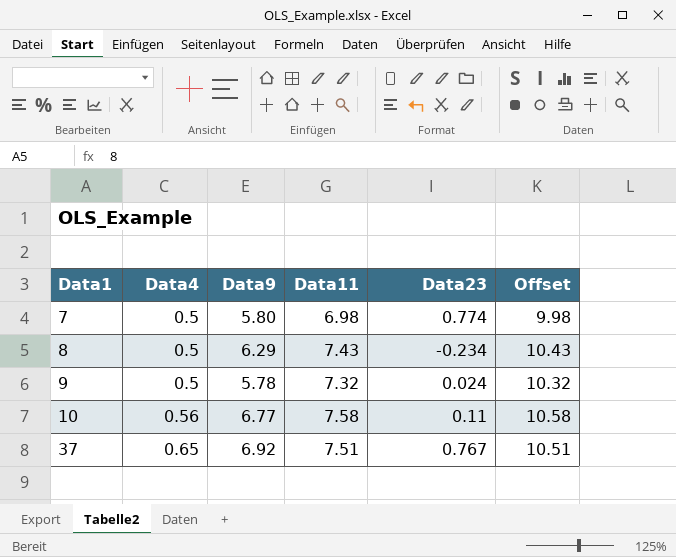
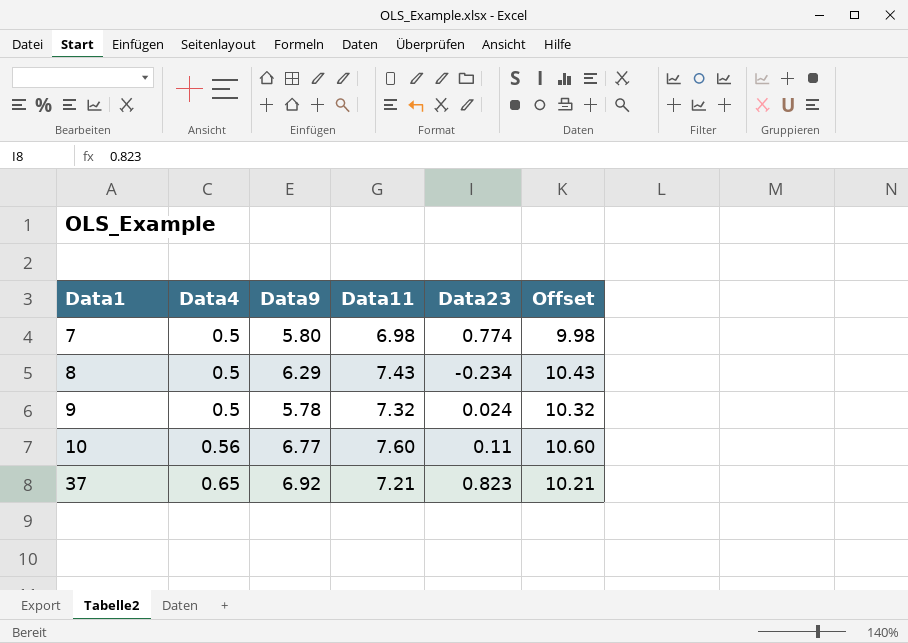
10 | Data11: 7.58 -> 7.60
10 | Offset: 10.58 -> 10.60
37 | Data11: 7.51 -> 7.21
37 | Data23: 0.767 -> 0.823
37 | Offset: 10.51 -> 10.21

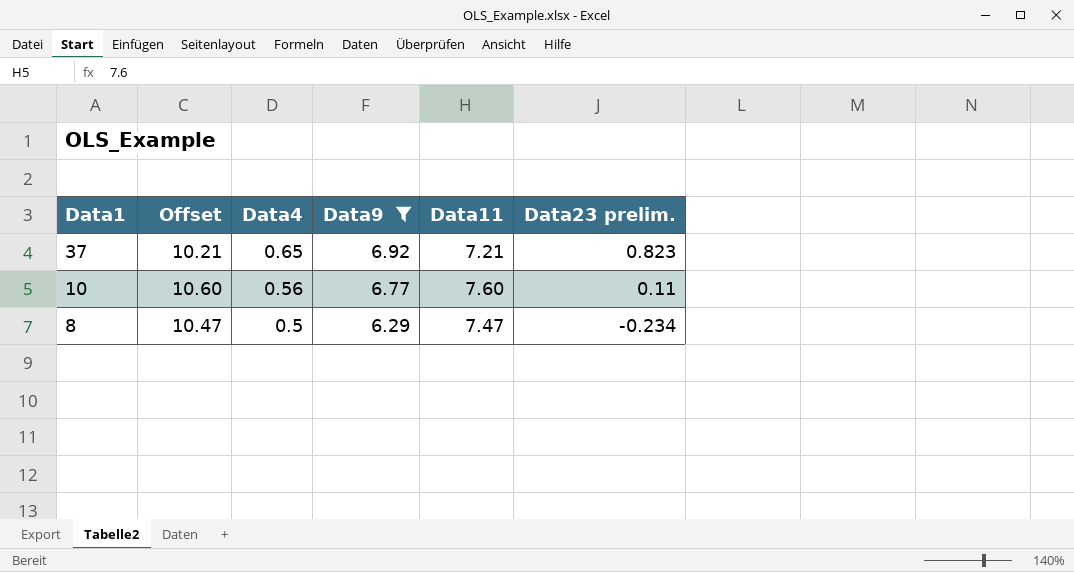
filter: none -> Data9 >= 6.29
row order: Data1 ascending -> Data1 descending
column Offset | position: 6 -> 2
column name: Data23 -> Data23 prelim.
8 | Offset: 10.43 -> 10.47
8 | Data11: 7.43 -> 7.47

